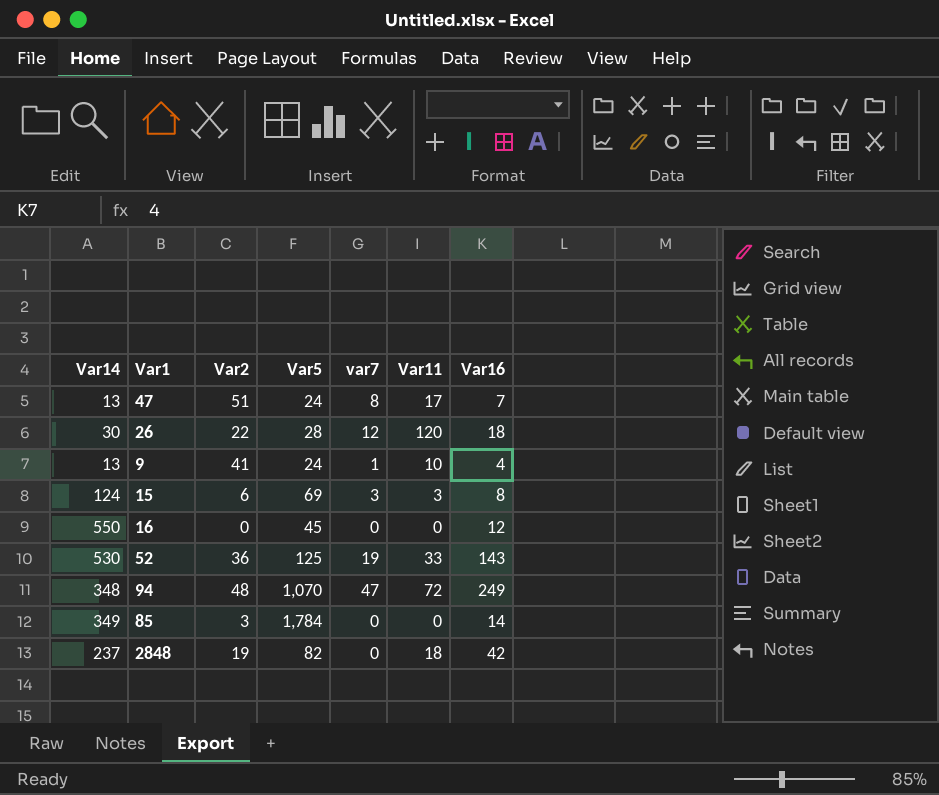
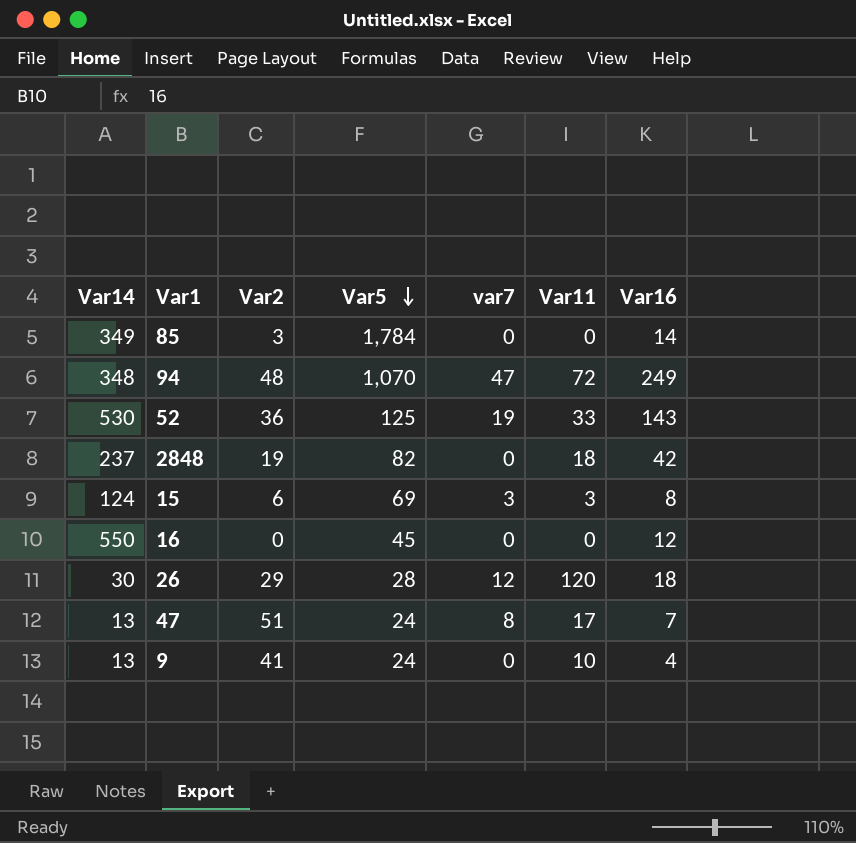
row order: none -> Var5 descending
26 | Var2: 22 -> 29
9 | var7: 1 -> 0

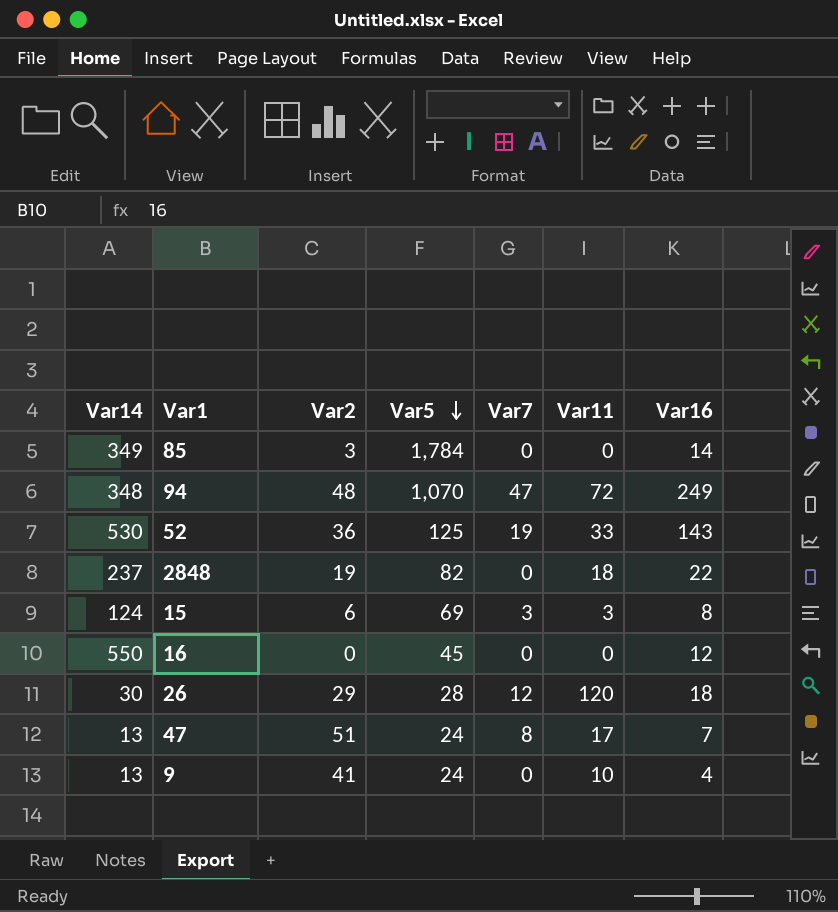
column name: var7 -> Var7
2848 | Var16: 42 -> 22

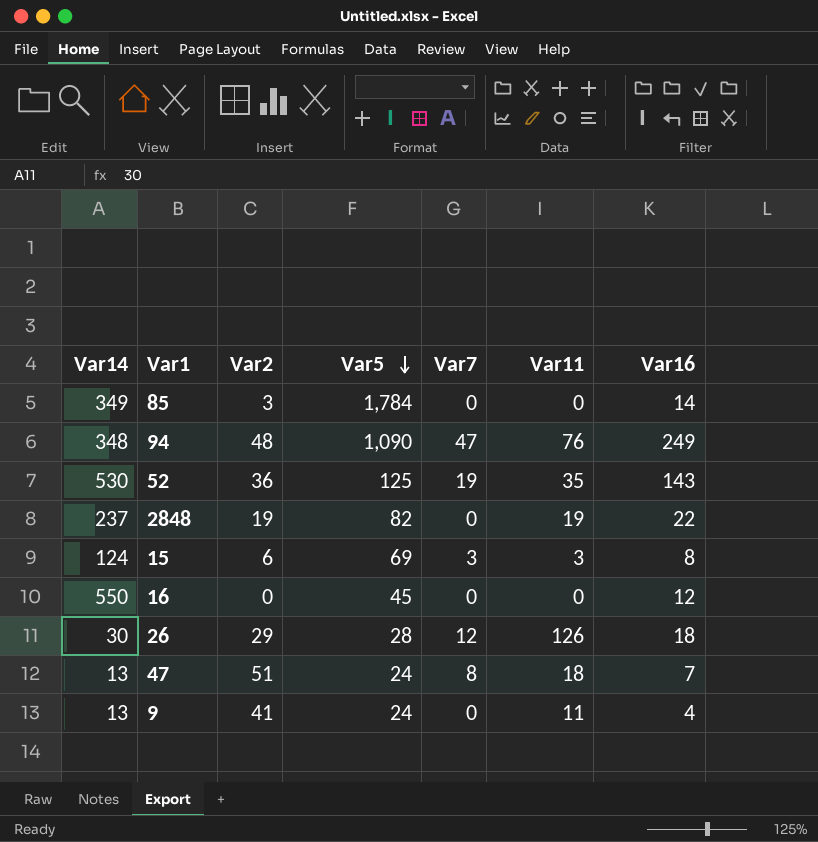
94 | Var5: 1,070 -> 1,090
94 | Var11: 72 -> 76
52 | Var11: 33 -> 35
2848 | Var11: 18 -> 19
26 | Var11: 120 -> 126
47 | Var11: 17 -> 18
9 | Var11: 10 -> 11

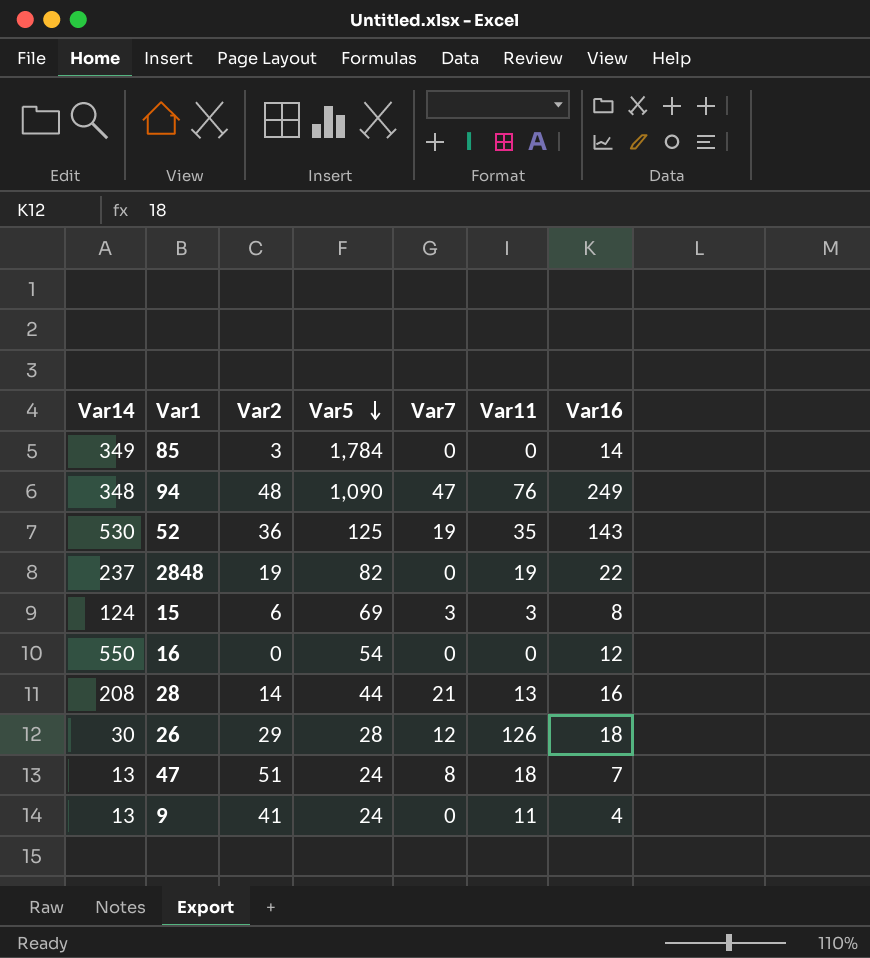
16 | Var5: 45 -> 54
row 28: none -> 208 | 14 | 44 | 21 | 13 | 16

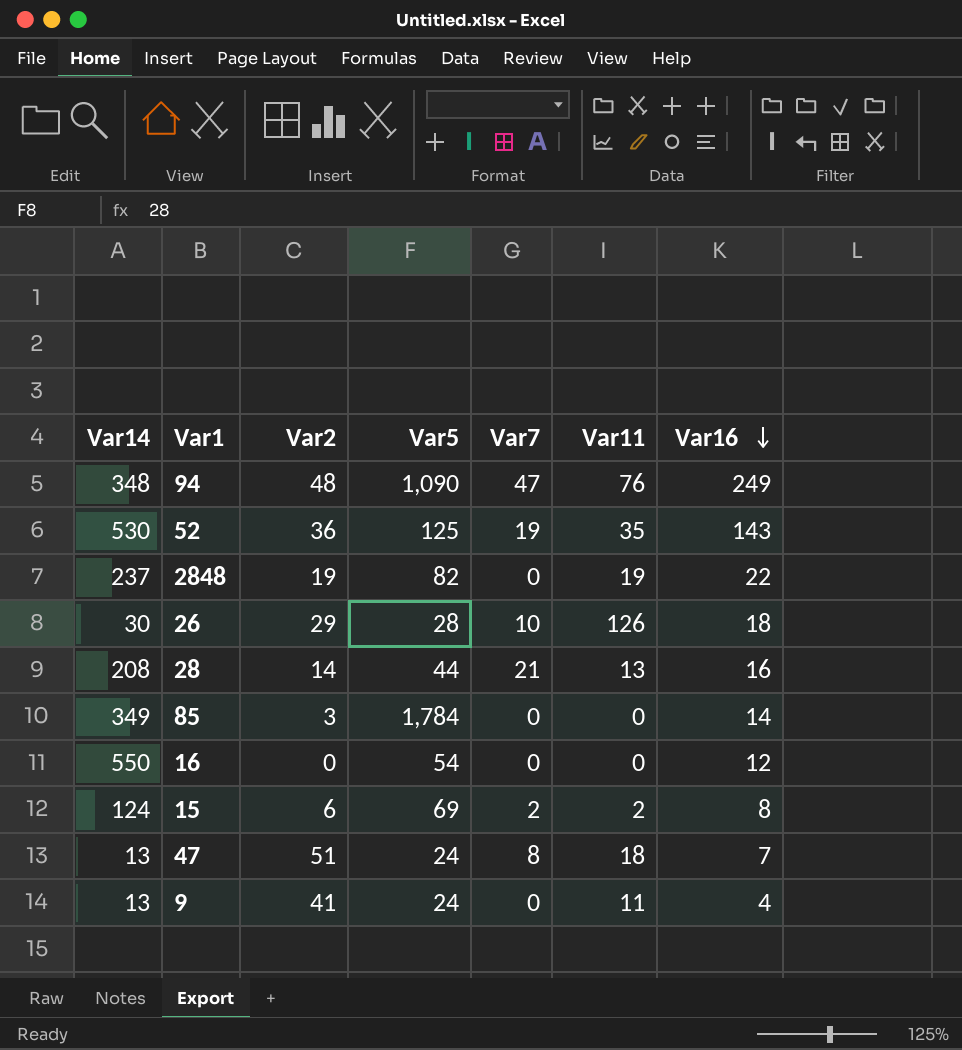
row order: Var5 descending -> Var16 descending
26 | Var7: 12 -> 10
15 | Var7: 3 -> 2
15 | Var11: 3 -> 2

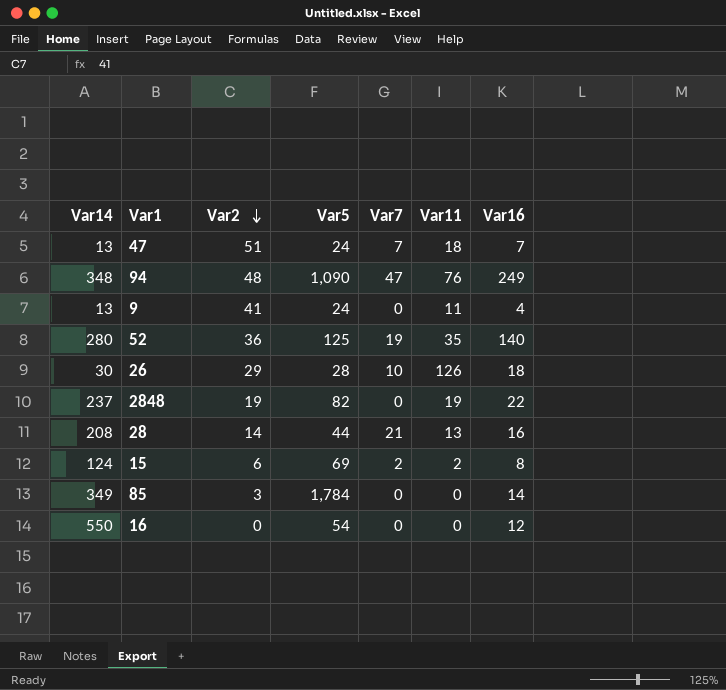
row order: Var16 descending -> Var2 descending
47 | Var7: 8 -> 7
52 | Var14: 530 -> 280
52 | Var16: 143 -> 140

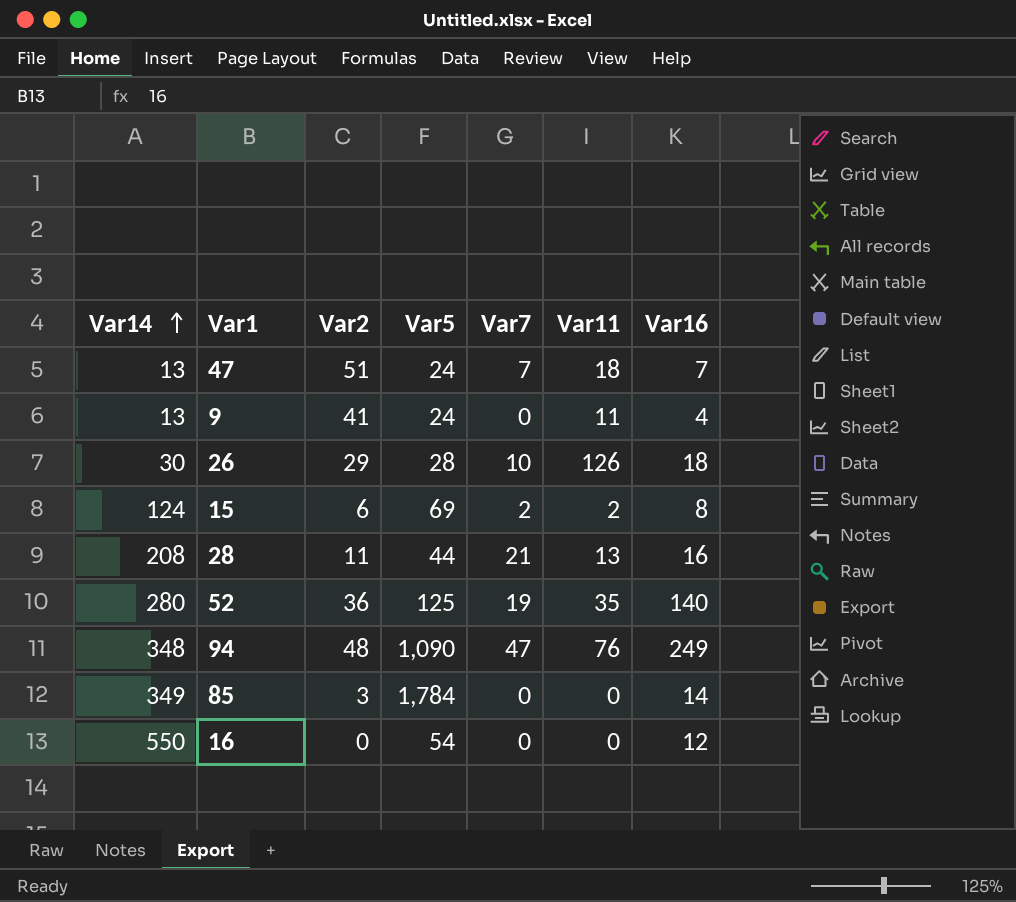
row order: Var2 descending -> Var14 ascending
row 2848: 237 | 19 | 82 | 0 | 19 | 22 -> none
28 | Var2: 14 -> 11

